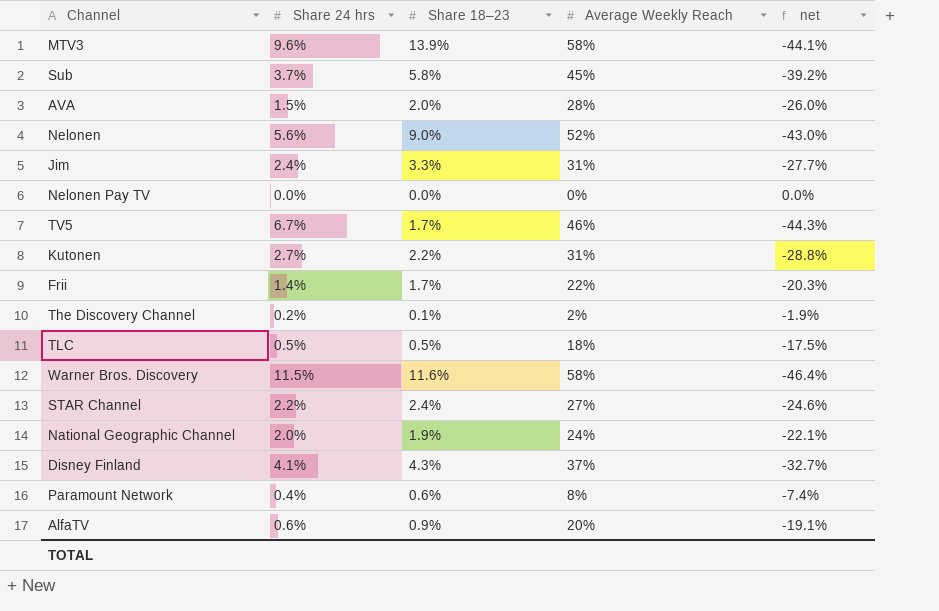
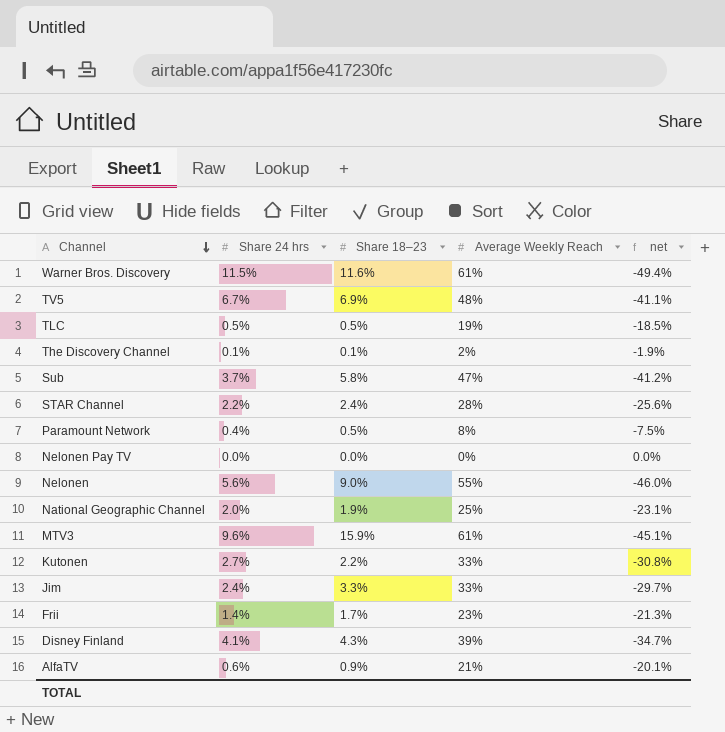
row order: none -> Channel descending
row AVA: 1.5% | 2.0% | 28% | -26.0% -> none
Warner Bros. Discovery | Average Weekly Reach: 58% -> 61%
Warner Bros. Discovery | net: -46.4% -> -49.4%
TV5 | Share 18–23: 1.7% -> 6.9%
TV5 | Average Weekly Reach: 46% -> 48%
TV5 | net: -44.3% -> -41.1%
TLC | Average Weekly Reach: 18% -> 19%
TLC | net: -17.5% -> -18.5%
The Discovery Channel | Share 24 hrs: 0.2% -> 0.1%
Sub | Average Weekly Reach: 45% -> 47%
Sub | net: -39.2% -> -41.2%
STAR Channel | Average Weekly Reach: 27% -> 28%
STAR Channel | net: -24.6% -> -25.6%
Paramount Network | Share 18–23: 0.6% -> 0.5%
Paramount Network | net: -7.4% -> -7.5%
Nelonen | Average Weekly Reach: 52% -> 55%
Nelonen | net: -43.0% -> -46.0%
National Geographic Channel | Average Weekly Reach: 24% -> 25%
National Geographic Channel | net: -22.1% -> -23.1%
MTV3 | Share 18–23: 13.9% -> 15.9%
MTV3 | Average Weekly Reach: 58% -> 61%
MTV3 | net: -44.1% -> -45.1%
Kutonen | Average Weekly Reach: 31% -> 33%
Kutonen | net: -28.8% -> -30.8%
Jim | Average Weekly Reach: 31% -> 33%
Jim | net: -27.7% -> -29.7%
Frii | Average Weekly Reach: 22% -> 23%
Frii | net: -20.3% -> -21.3%
Disney Finland | Average Weekly Reach: 37% -> 39%
Disney Finland | net: -32.7% -> -34.7%
AlfaTV | Average Weekly Reach: 20% -> 21%
AlfaTV | net: -19.1% -> -20.1%

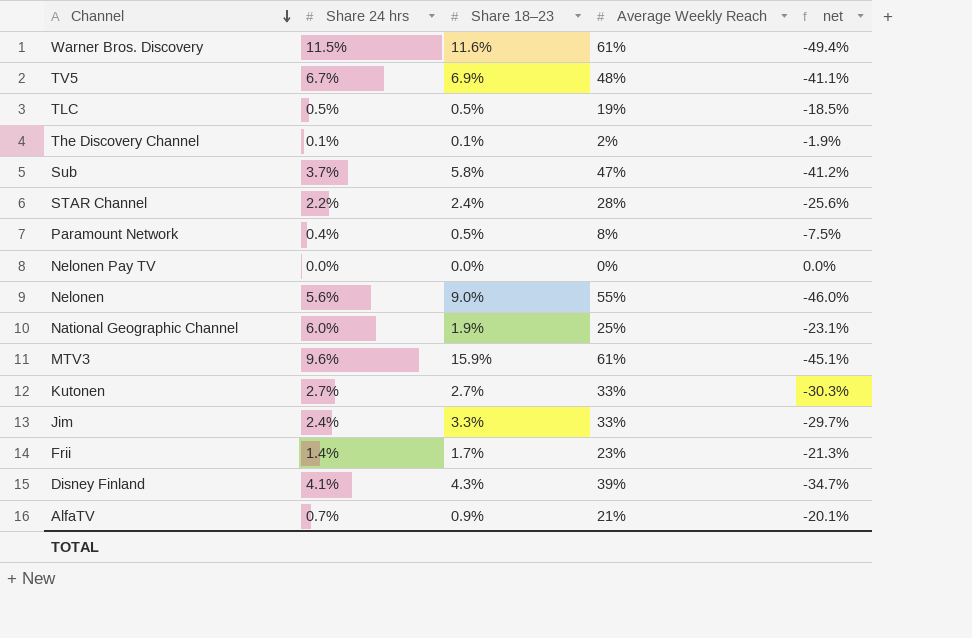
National Geographic Channel | Share 24 hrs: 2.0% -> 6.0%
Kutonen | Share 18–23: 2.2% -> 2.7%
Kutonen | net: -30.8% -> -30.3%
AlfaTV | Share 24 hrs: 0.6% -> 0.7%

